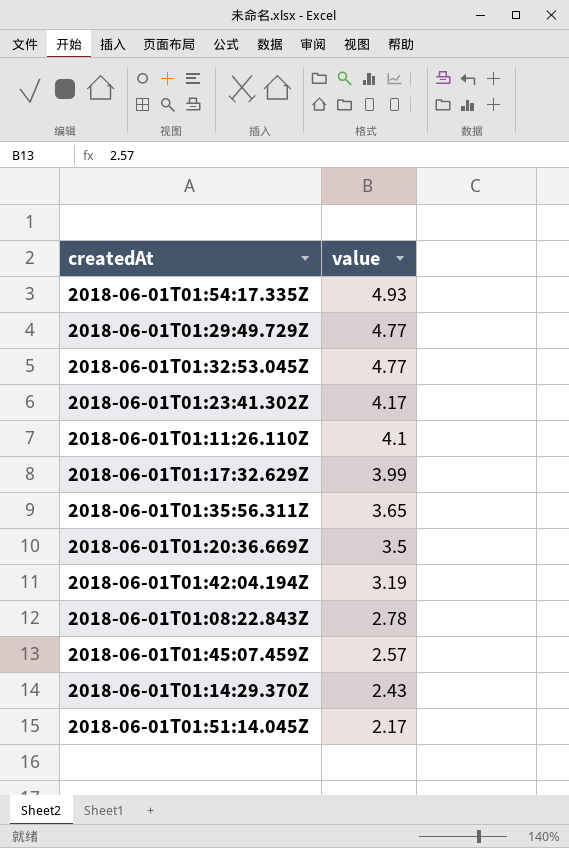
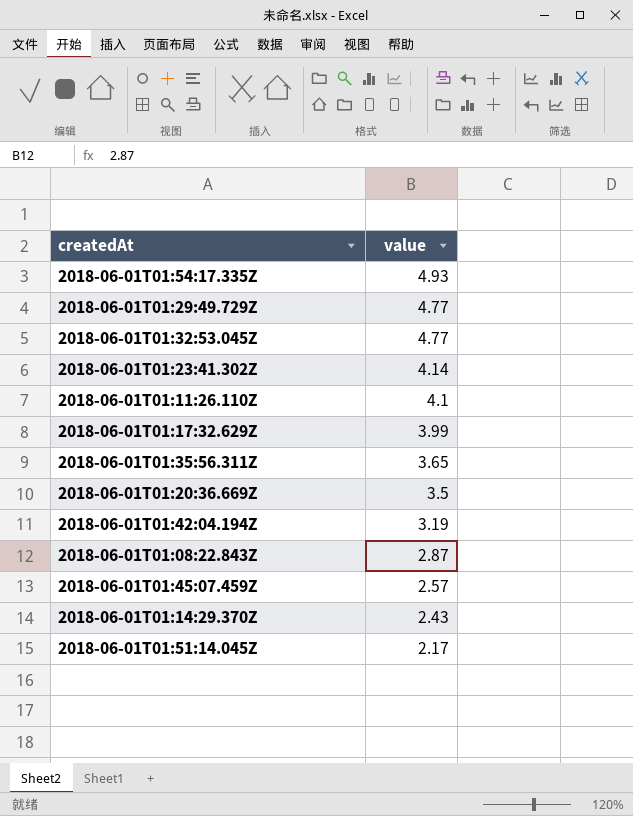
2018-06-01T01:23:41.302Z | value: 4.17 -> 4.14
2018-06-01T01:08:22.843Z | value: 2.78 -> 2.87

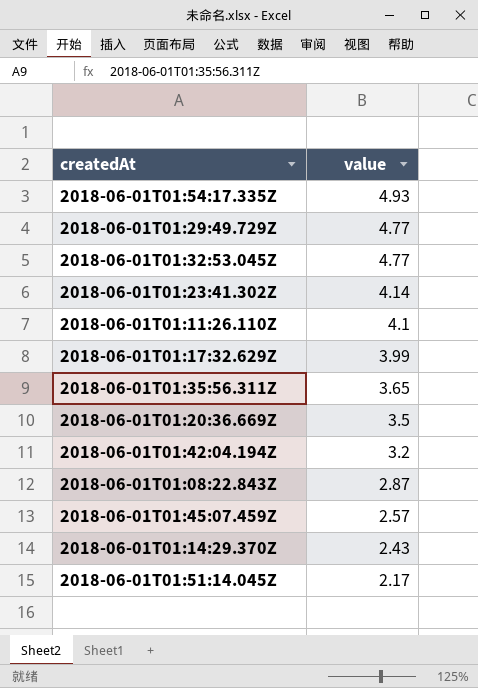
2018-06-01T01:42:04.194Z | value: 3.19 -> 3.2

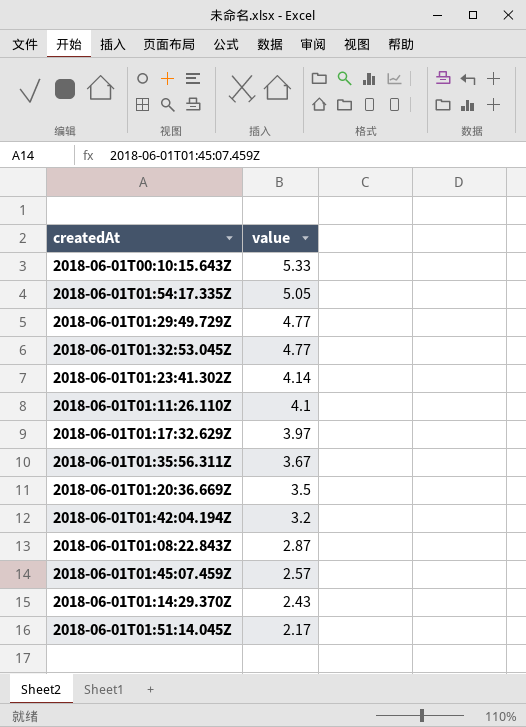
row 2018-06-01T00:10:15.643Z: none -> 5.33
2018-06-01T01:54:17.335Z | value: 4.93 -> 5.05
2018-06-01T01:17:32.629Z | value: 3.99 -> 3.97
2018-06-01T01:35:56.311Z | value: 3.65 -> 3.67

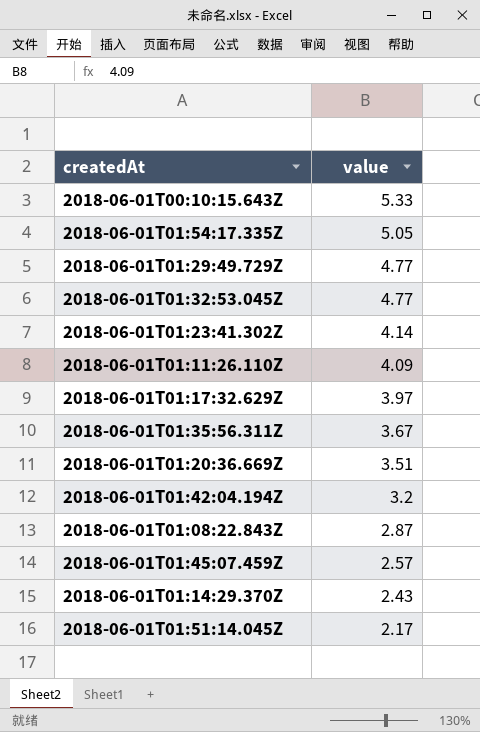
2018-06-01T01:11:26.110Z | value: 4.1 -> 4.09
2018-06-01T01:20:36.669Z | value: 3.5 -> 3.51

